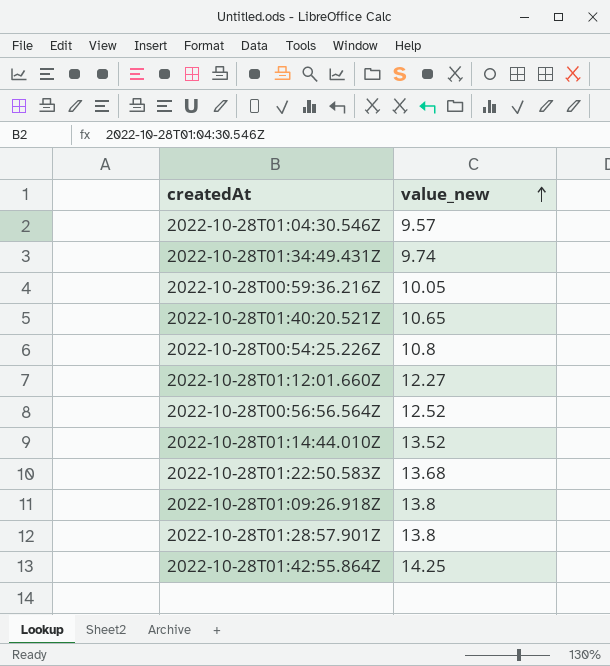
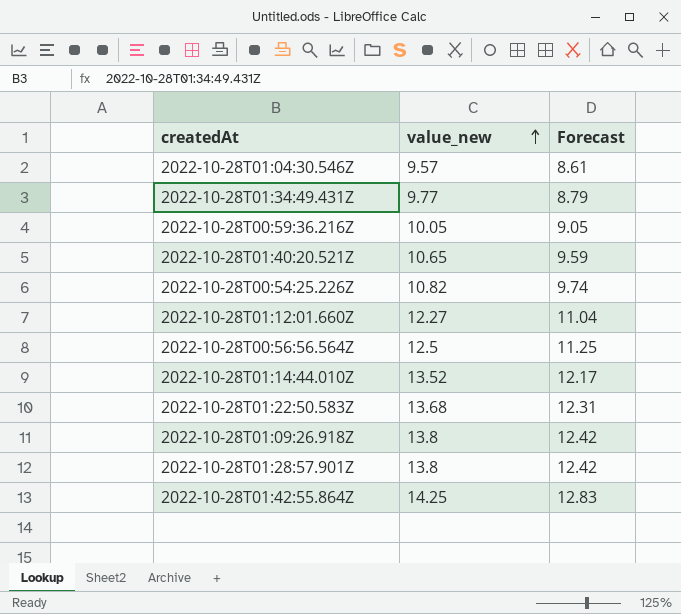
column Forecast | formula: none -> [value_new] * 0.9
2022-10-28T01:34:49.431Z | value_new: 9.74 -> 9.77
2022-10-28T00:54:25.226Z | value_new: 10.8 -> 10.82
2022-10-28T00:56:56.564Z | value_new: 12.52 -> 12.5

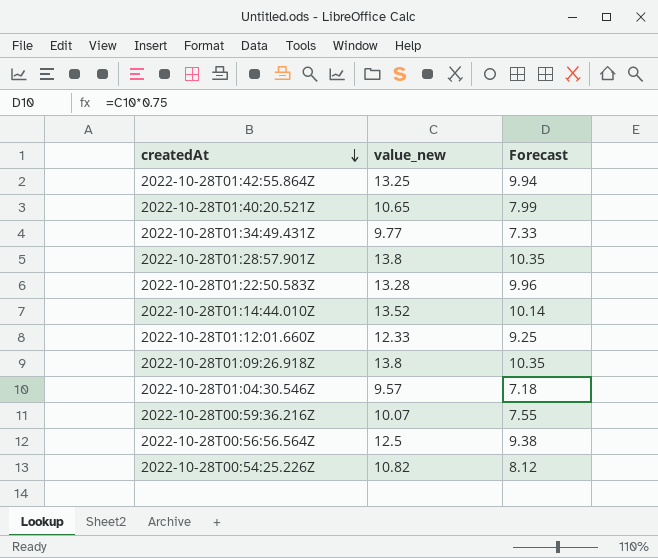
row order: value_new ascending -> createdAt descending
column Forecast | formula: [value_new] * 0.9 -> [value_new] * 0.75
2022-10-28T01:42:55.864Z | value_new: 14.25 -> 13.25
2022-10-28T01:22:50.583Z | value_new: 13.68 -> 13.28
2022-10-28T01:12:01.660Z | value_new: 12.27 -> 12.33
2022-10-28T00:59:36.216Z | value_new: 10.05 -> 10.07

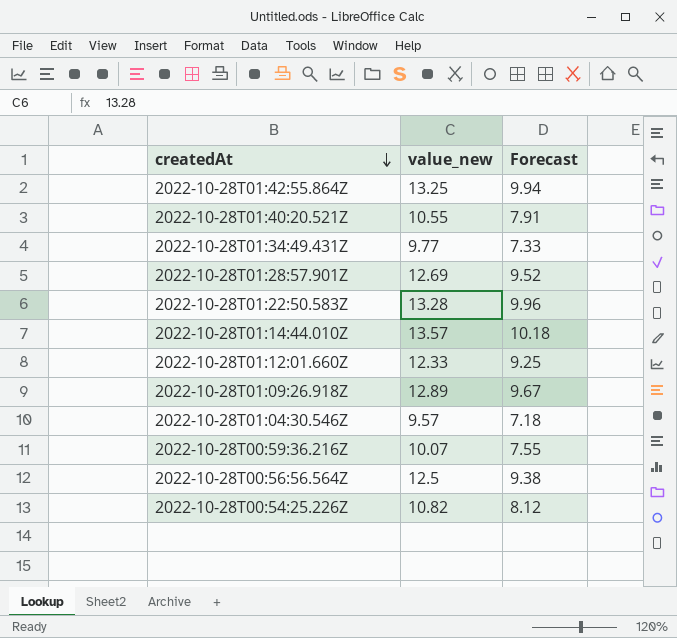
2022-10-28T01:40:20.521Z | value_new: 10.65 -> 10.55
2022-10-28T01:40:20.521Z | Forecast: 7.99 -> 7.91
2022-10-28T01:28:57.901Z | value_new: 13.8 -> 12.69
2022-10-28T01:28:57.901Z | Forecast: 10.35 -> 9.52
2022-10-28T01:14:44.010Z | value_new: 13.52 -> 13.57
2022-10-28T01:14:44.010Z | Forecast: 10.14 -> 10.18
2022-10-28T01:09:26.918Z | value_new: 13.8 -> 12.89
2022-10-28T01:09:26.918Z | Forecast: 10.35 -> 9.67

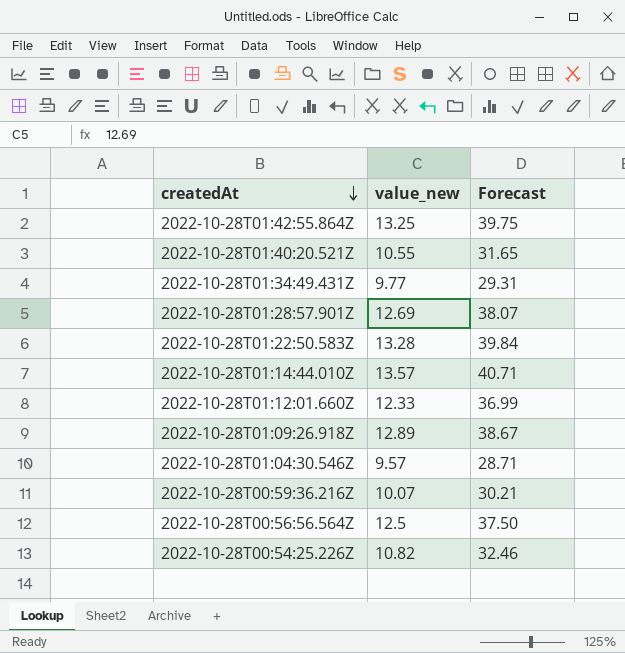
column Forecast | formula: [value_new] * 0.75 -> [value_new] * 3

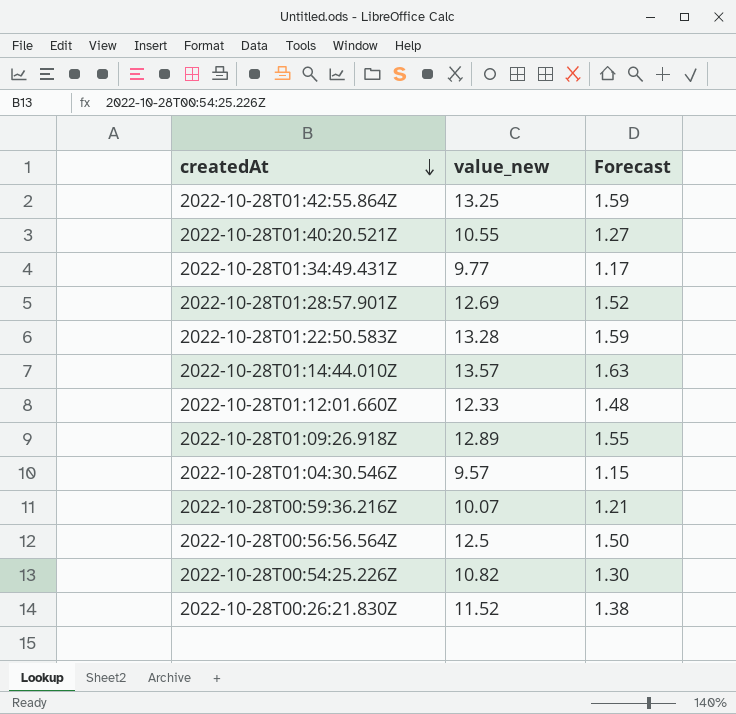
column Forecast | formula: [value_new] * 3 -> [value_new] * 0.12
row 2022-10-28T00:26:21.830Z: none -> 11.52 | 1.38

